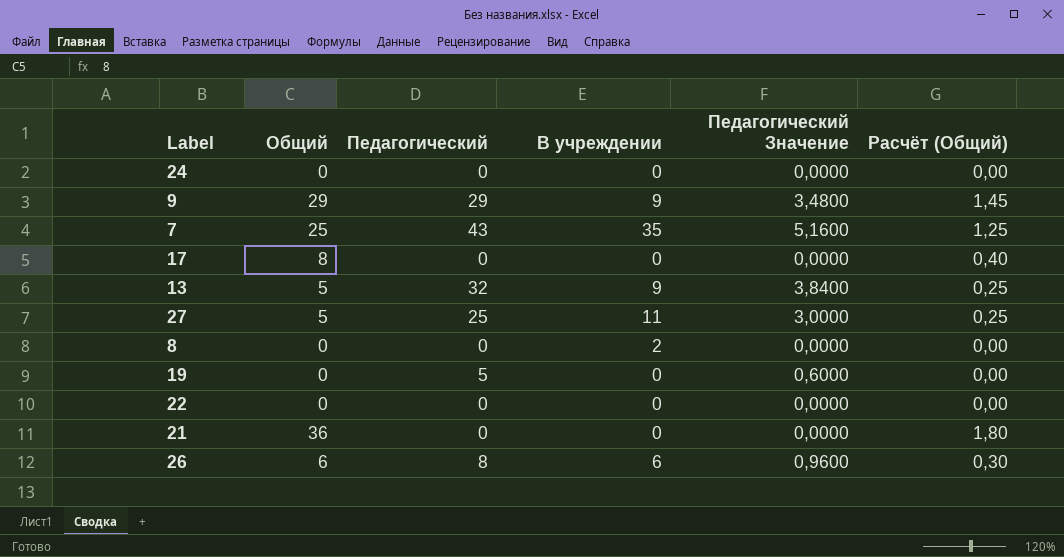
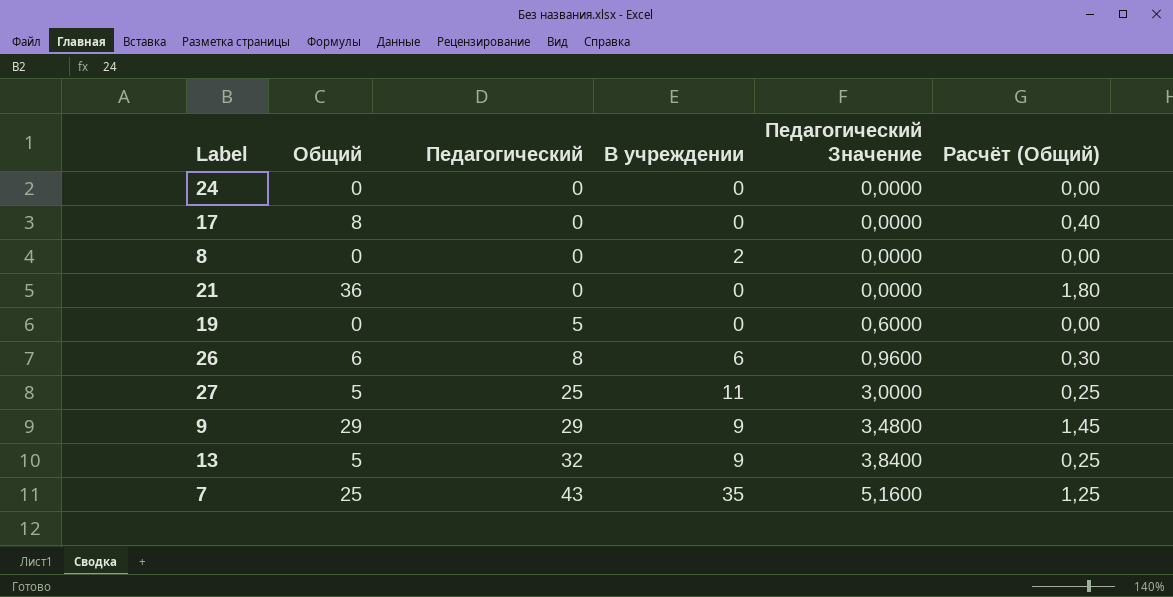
row order: none -> Педагогический ascending
row 22: 0 | 0 | 0 | 0,0000 | 0,00 -> none

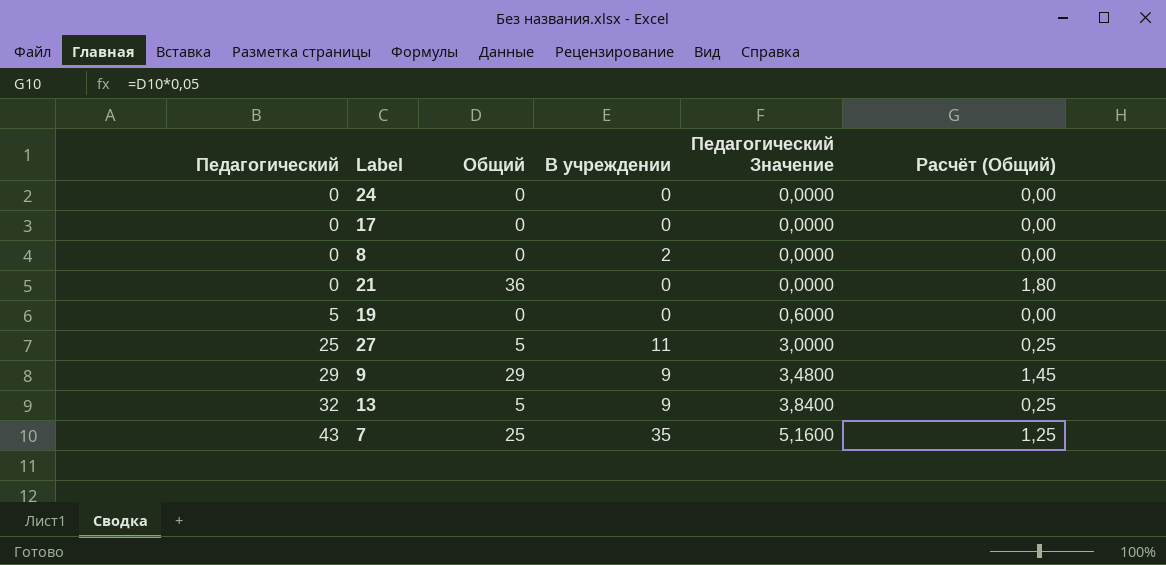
column Педагогический | position: 3 -> 1
row 26: 6 | 8 | 6 | 0,9600 | 0,30 -> none
17 | Общий: 8 -> 0
17 | Расчёт (Общий): 0,40 -> 0,00

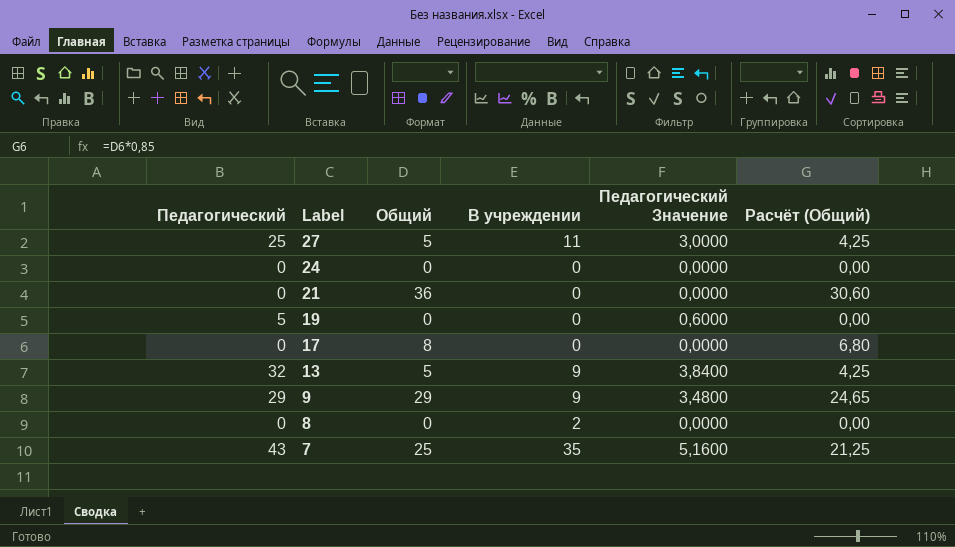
row order: Педагогический ascending -> Label descending
column Расчёт (Общий) | formula: [Общий] * 0,05 -> [Общий] * 0,85
17 | Общий: 0 -> 8

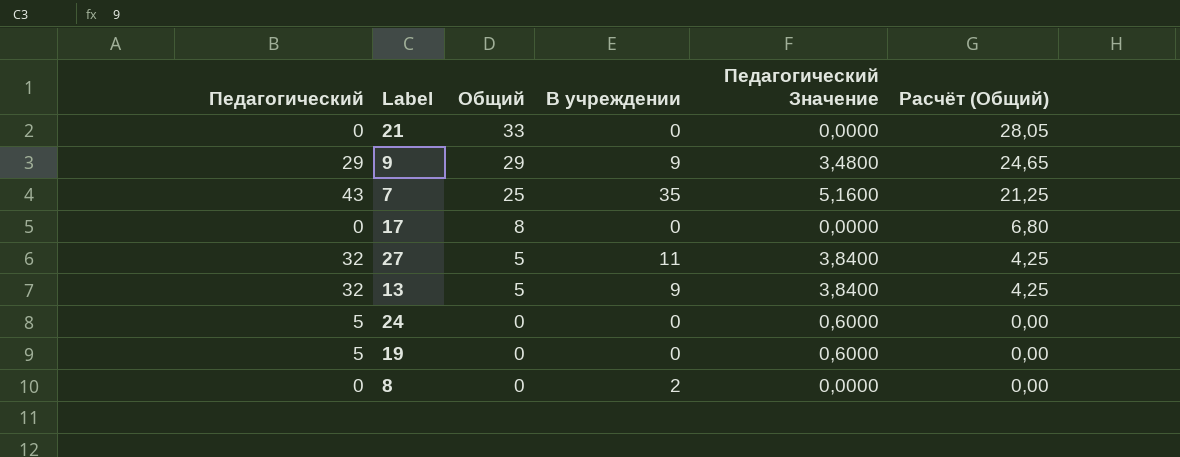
row order: Label descending -> Общий descending
21 | Общий: 36 -> 33
21 | Расчёт (Общий): 30,60 -> 28,05
27 | Педагогический: 25 -> 32
27 | Педагогический Значение: 3,0000 -> 3,8400
24 | Педагогический: 0 -> 5
24 | Педагогический Значение: 0,0000 -> 0,6000

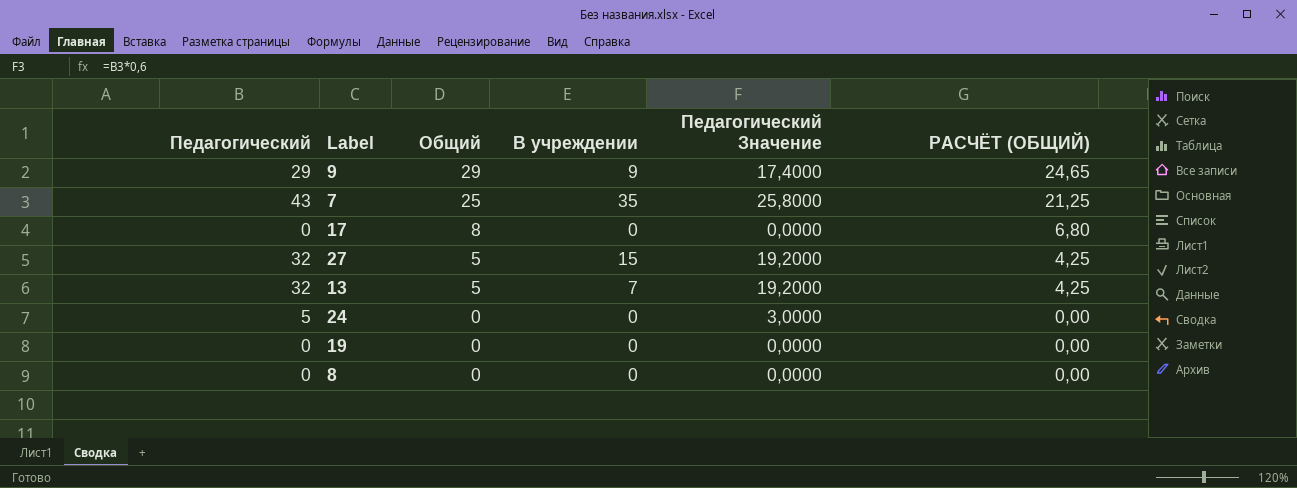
column Педагогический Значение | formula: [Педагогический] * 0,12 -> [Педагогический] * 0,6
column name: Расчёт (Общий) -> РАСЧЁТ (ОБЩИЙ)
row 21: 0 | 33 | 0 | 0,0000 | 28,05 -> none
27 | В учреждении: 11 -> 15
13 | В учреждении: 9 -> 7
19 | Педагогический: 5 -> 0
8 | В учреждении: 2 -> 0

